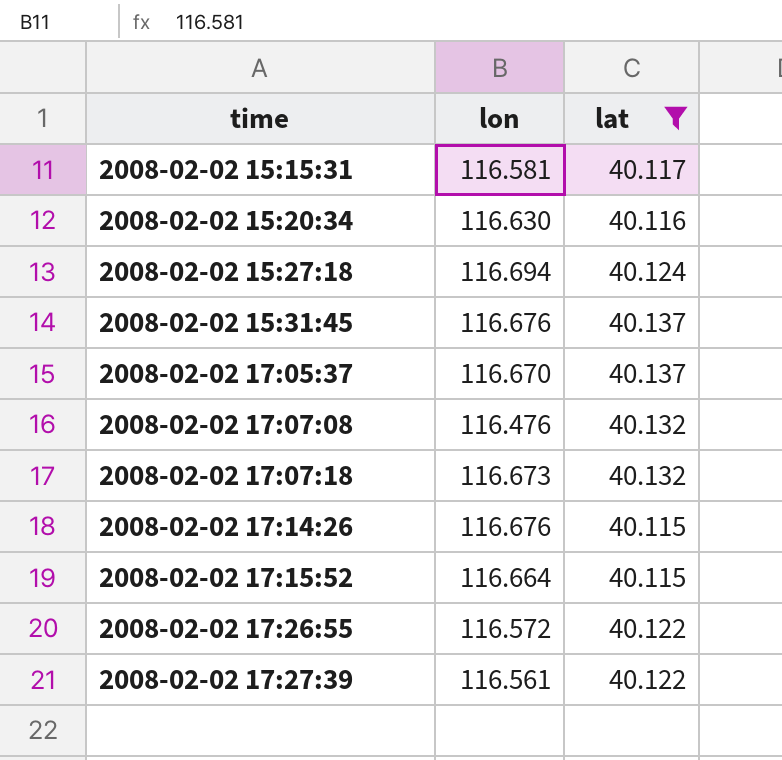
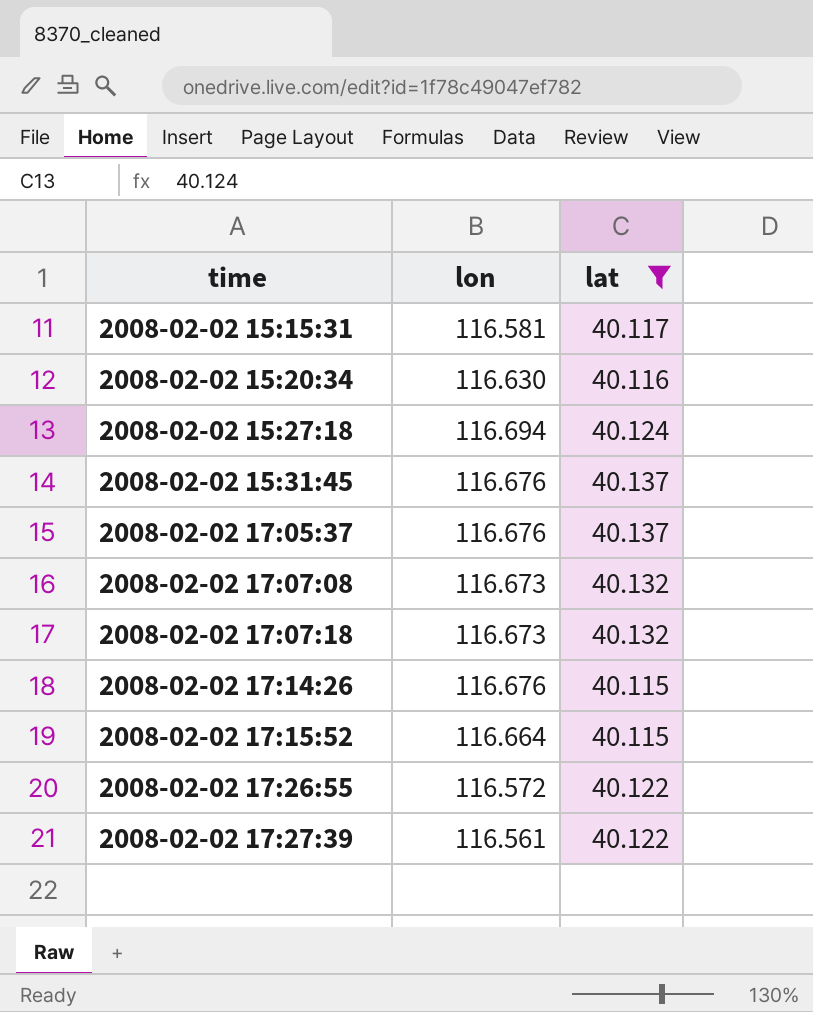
2008-02-02 17:05:37 | lon: 116.670 -> 116.676
2008-02-02 17:07:08 | lon: 116.476 -> 116.673

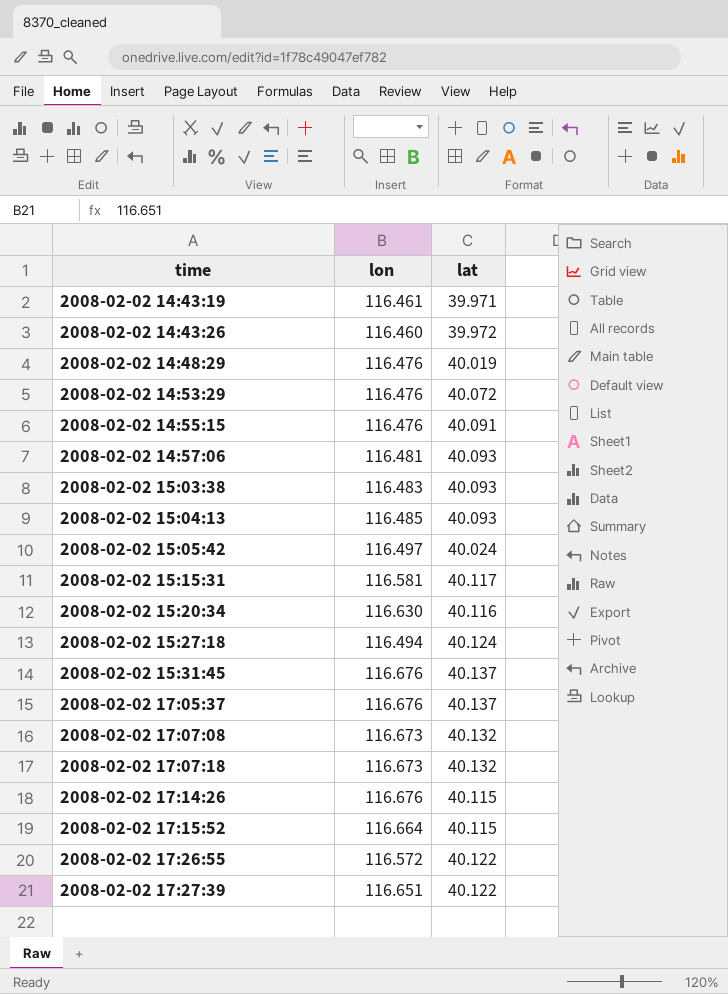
filter: lat >= 40.115 -> none
2008-02-02 15:27:18 | lon: 116.694 -> 116.494
2008-02-02 17:27:39 | lon: 116.561 -> 116.651

